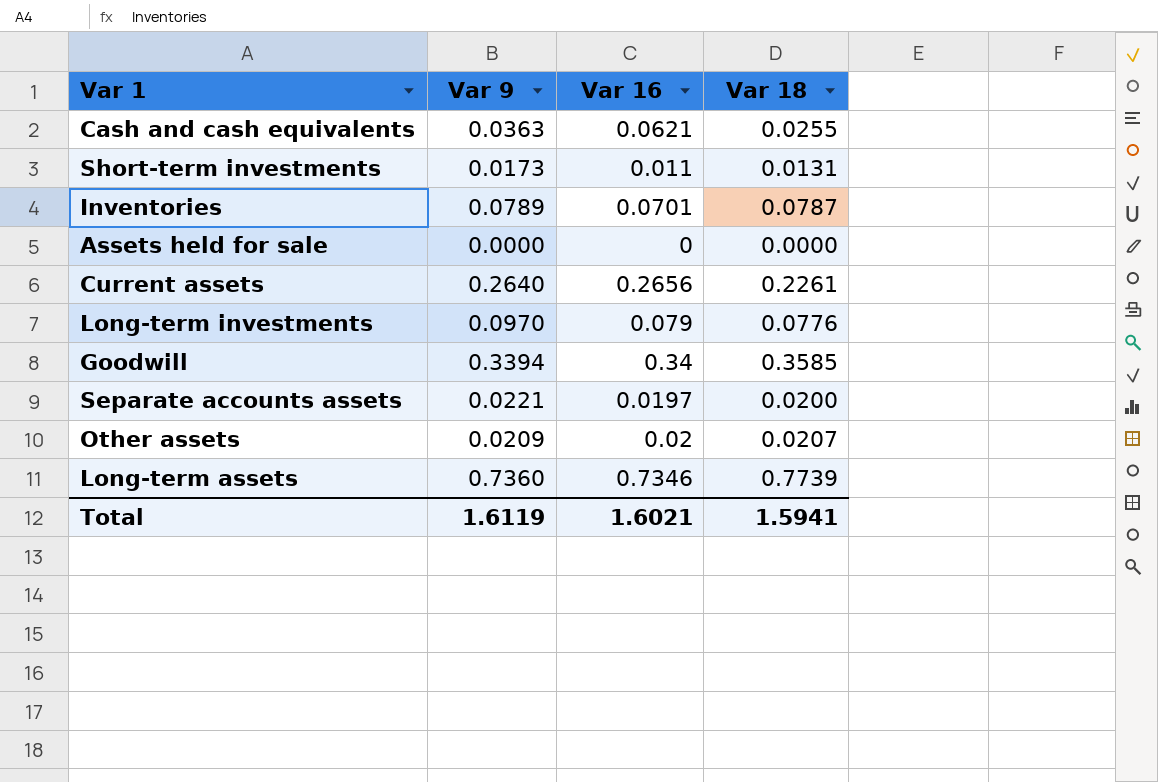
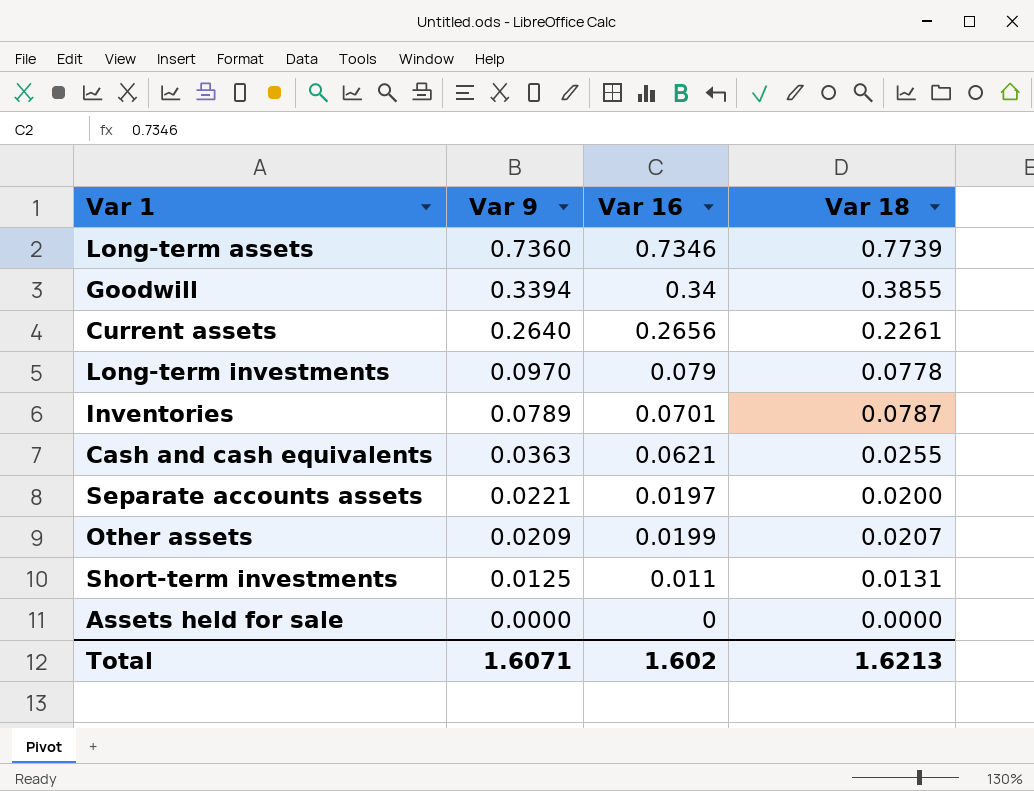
row order: none -> Var 9 descending
Goodwill | Var 18: 0.3585 -> 0.3855
Long-term investments | Var 18: 0.0776 -> 0.0778
Other assets | Var 16: 0.02 -> 0.0199
Short-term investments | Var 9: 0.0173 -> 0.0125
Total | Var 9: 1.6119 -> 1.6071
Total | Var 16: 1.6021 -> 1.602
Total | Var 18: 1.5941 -> 1.6213

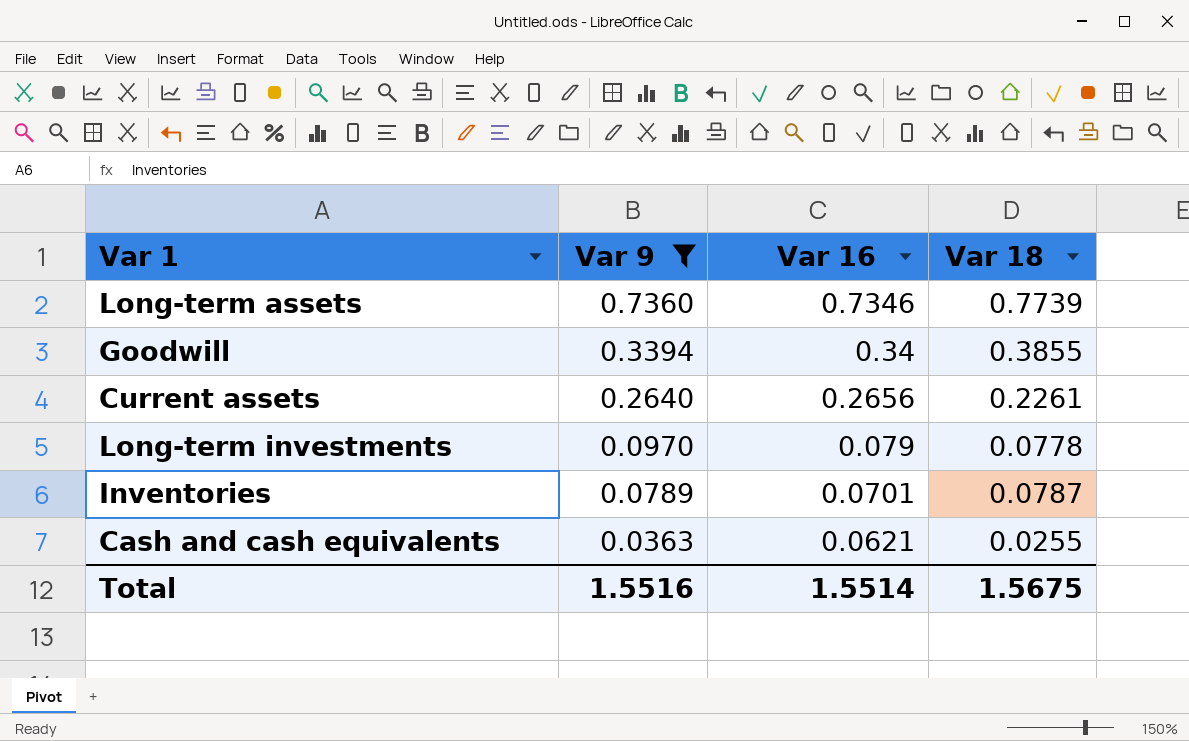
filter: none -> Var 9 >= 0.0363
Total | Var 9: 1.6071 -> 1.5516
Total | Var 16: 1.602 -> 1.5514
Total | Var 18: 1.6213 -> 1.5675

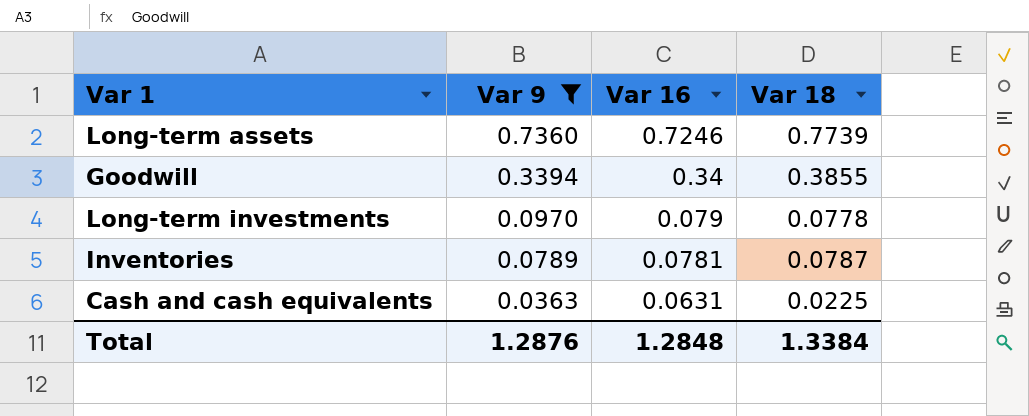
row Current assets: 0.2640 | 0.2656 | 0.2261 -> none
Long-term assets | Var 16: 0.7346 -> 0.7246
Inventories | Var 16: 0.0701 -> 0.0781
Cash and cash equivalents | Var 16: 0.0621 -> 0.0631
Cash and cash equivalents | Var 18: 0.0255 -> 0.0225
Total | Var 9: 1.5516 -> 1.2876
Total | Var 16: 1.5514 -> 1.2848
Total | Var 18: 1.5675 -> 1.3384

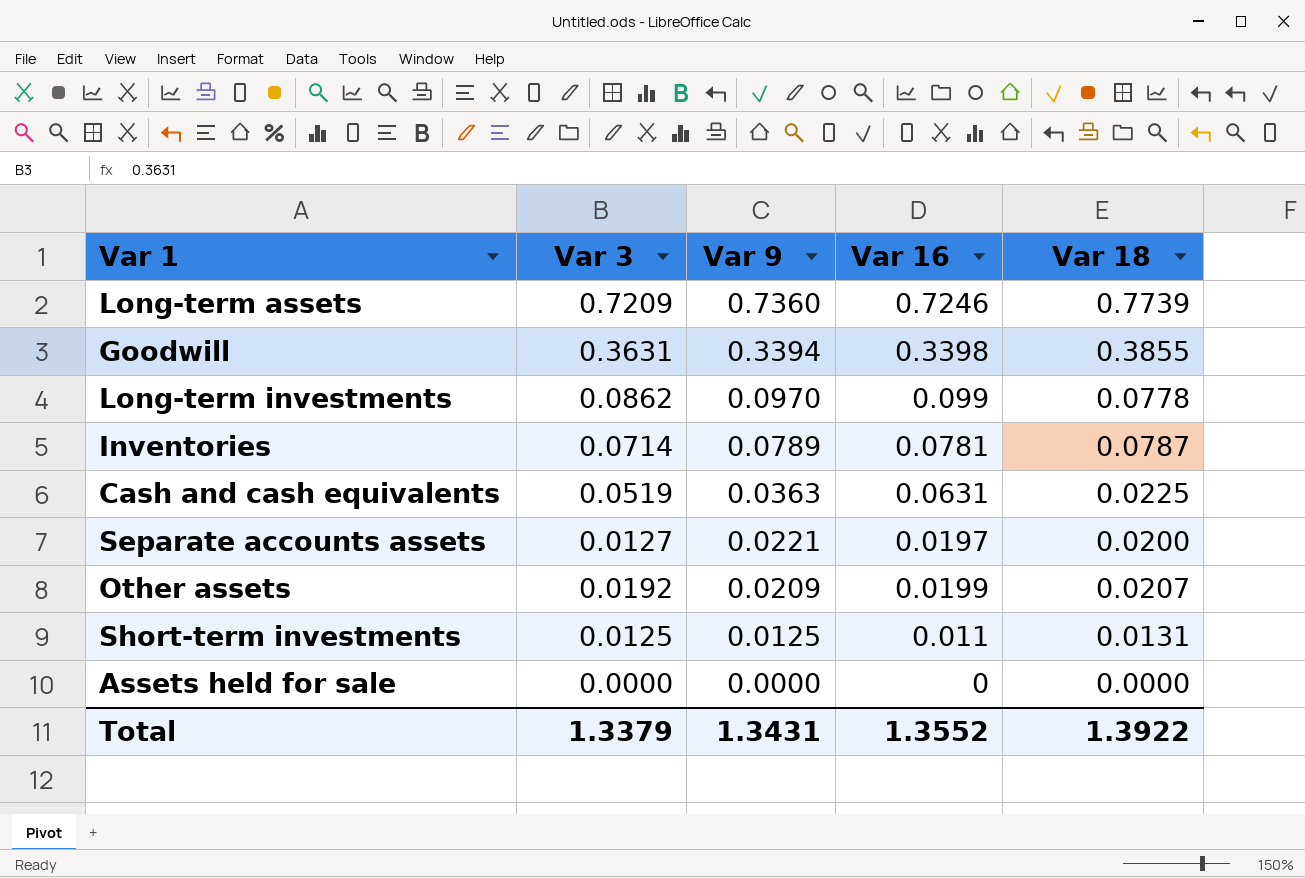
filter: Var 9 >= 0.0363 -> none
column Var 3 | position: none -> 2
Goodwill | Var 16: 0.34 -> 0.3398
Long-term investments | Var 16: 0.079 -> 0.099
Total | Var 9: 1.2876 -> 1.3431
Total | Var 16: 1.2848 -> 1.3552
Total | Var 18: 1.3384 -> 1.3922

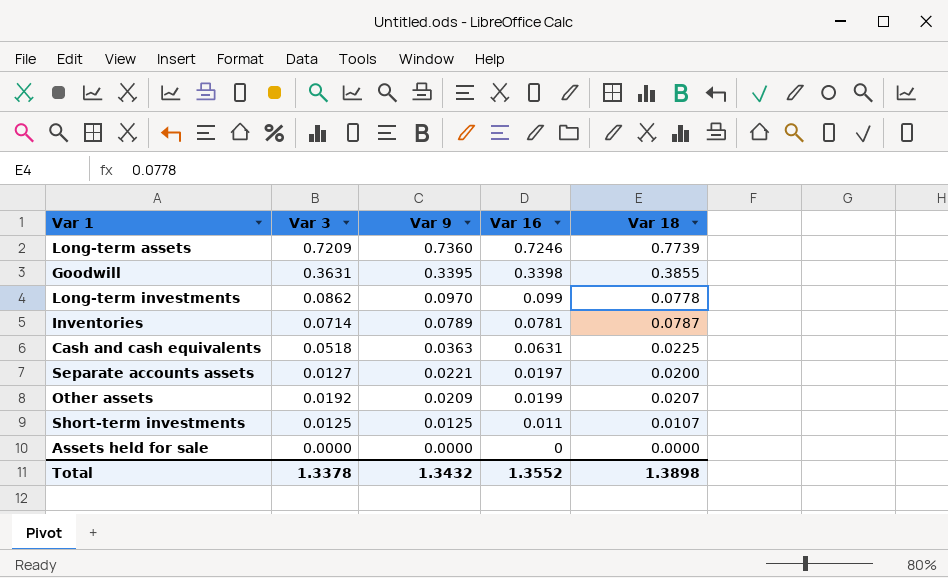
Goodwill | Var 9: 0.3394 -> 0.3395
Cash and cash equivalents | Var 3: 0.0519 -> 0.0518
Short-term investments | Var 18: 0.0131 -> 0.0107
Total | Var 3: 1.3379 -> 1.3378
Total | Var 9: 1.3431 -> 1.3432
Total | Var 18: 1.3922 -> 1.3898

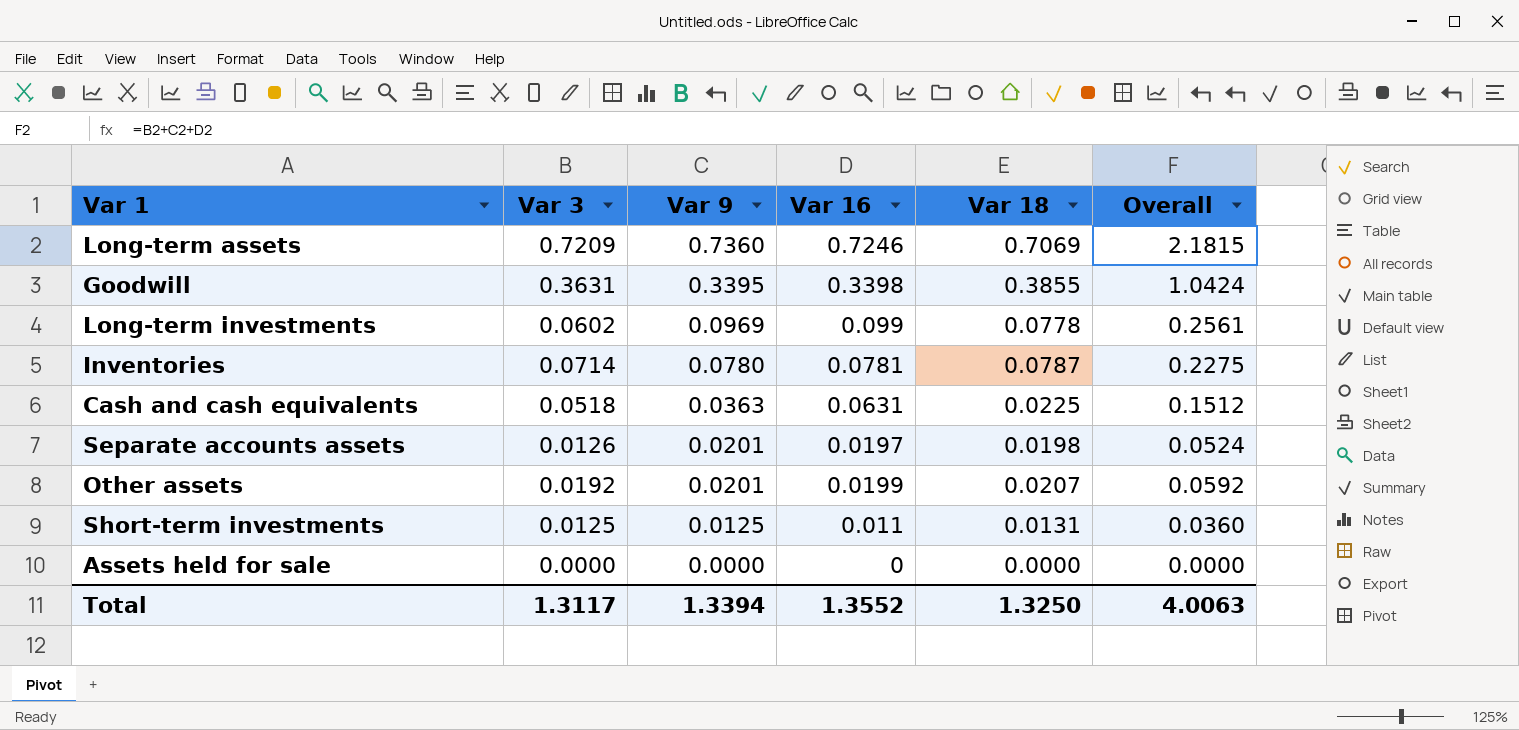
column Overall | formula: none -> [Var 3] + [Var 9] + [Var 16]
Long-term assets | Var 18: 0.7739 -> 0.7069
Long-term investments | Var 3: 0.0862 -> 0.0602
Long-term investments | Var 9: 0.0970 -> 0.0969
Inventories | Var 9: 0.0789 -> 0.0780
Separate accounts assets | Var 3: 0.0127 -> 0.0126
Separate accounts assets | Var 9: 0.0221 -> 0.0201
Separate accounts assets | Var 18: 0.0200 -> 0.0198
Other assets | Var 9: 0.0209 -> 0.0201
Short-term investments | Var 18: 0.0107 -> 0.0131
Total | Var 3: 1.3378 -> 1.3117
Total | Var 9: 1.3432 -> 1.3394
Total | Var 18: 1.3898 -> 1.3250

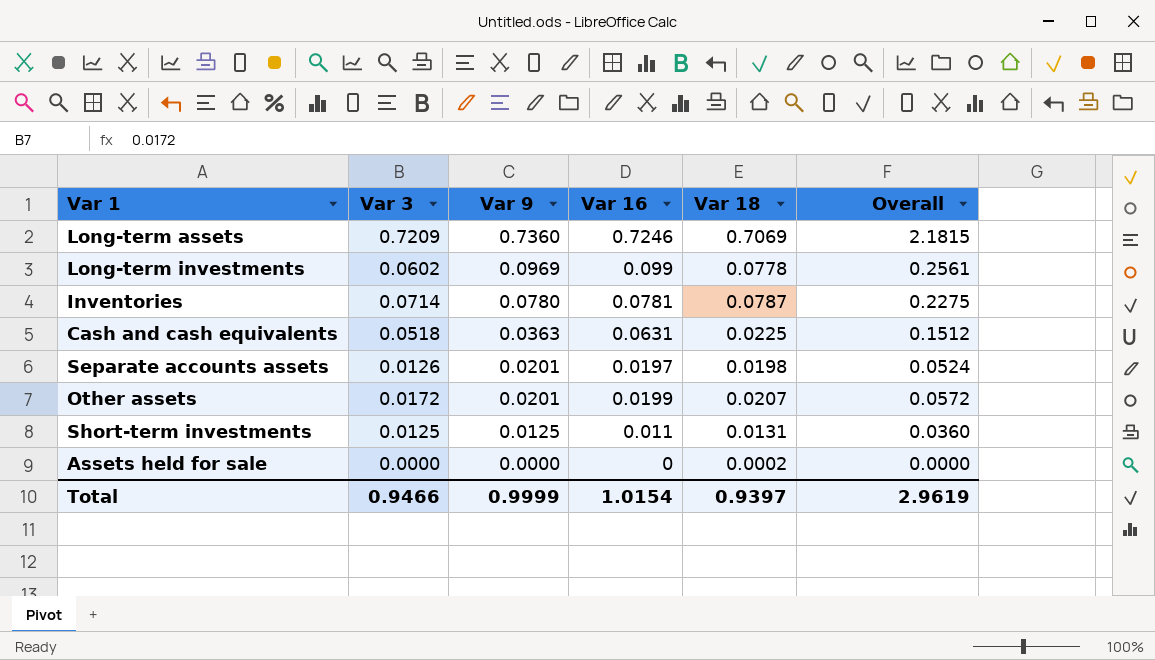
row Goodwill: 0.3631 | 0.3395 | 0.3398 | 0.3855 | 1.0424 -> none
Other assets | Var 3: 0.0192 -> 0.0172
Other assets | Overall: 0.0592 -> 0.0572
Assets held for sale | Var 18: 0.0000 -> 0.0002
Total | Var 3: 1.3117 -> 0.9466
Total | Var 9: 1.3394 -> 0.9999
Total | Var 16: 1.3552 -> 1.0154
Total | Var 18: 1.3250 -> 0.9397
Total | Overall: 4.0063 -> 2.9619

